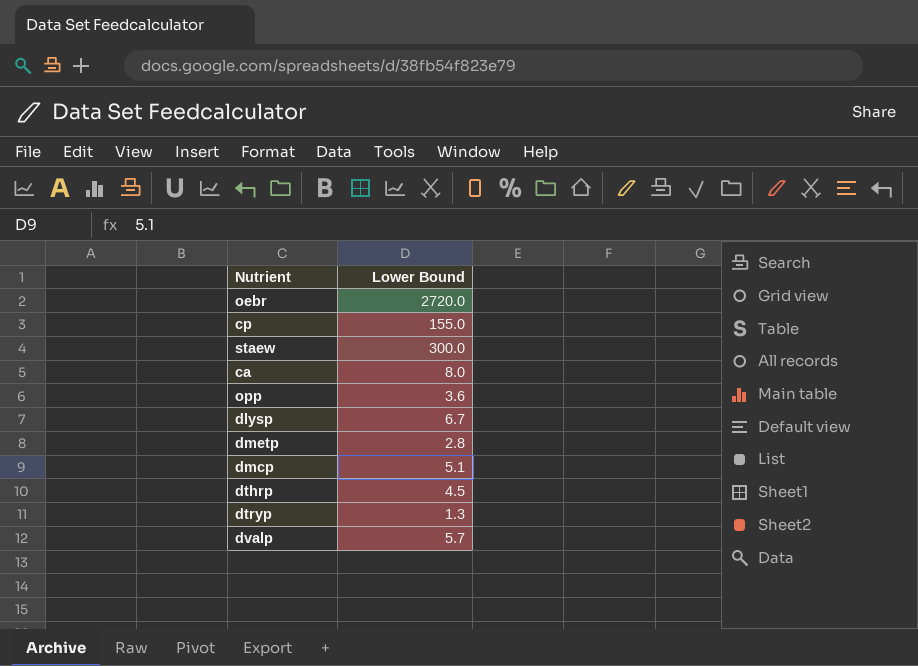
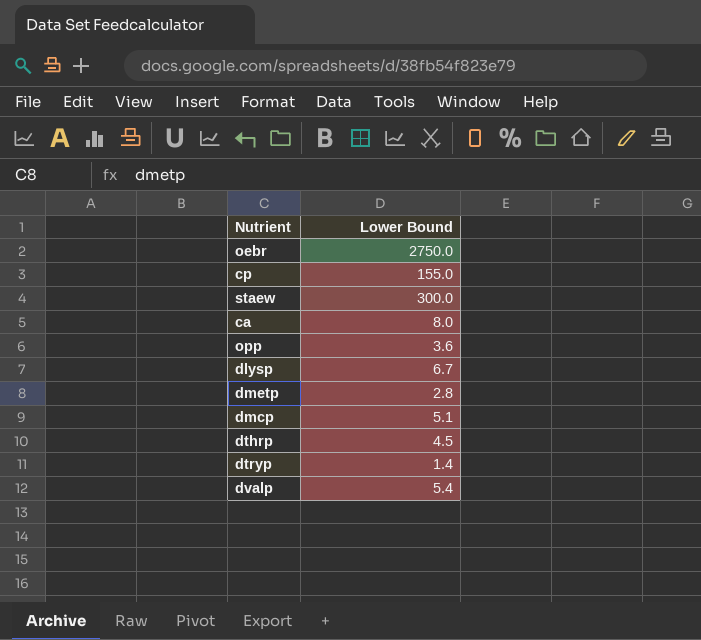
oebr | Lower Bound: 2720.0 -> 2750.0
dtryp | Lower Bound: 1.3 -> 1.4
dvalp | Lower Bound: 5.7 -> 5.4

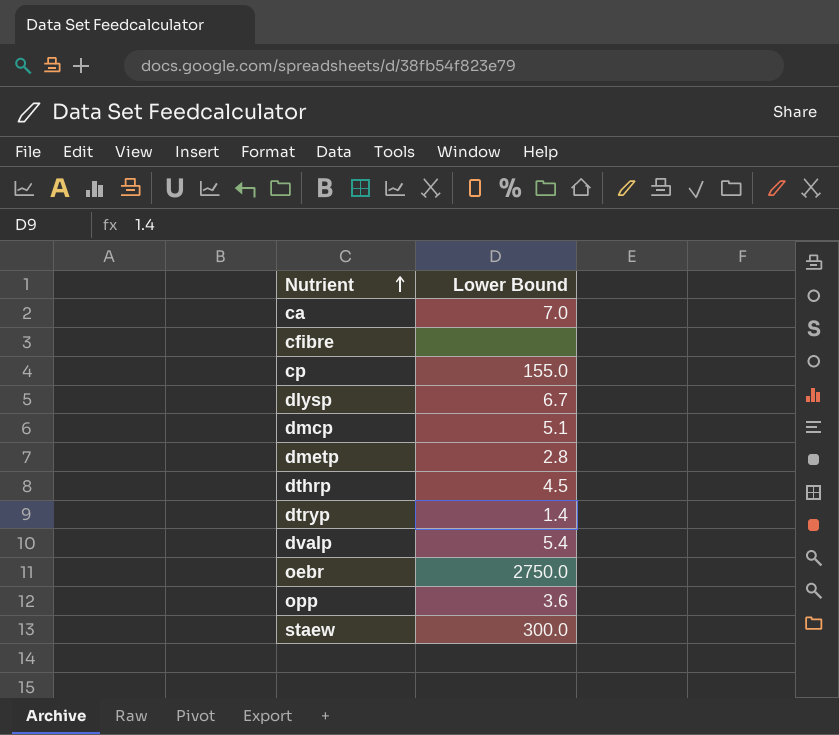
row order: none -> Nutrient ascending
ca | Lower Bound: 8.0 -> 7.0
row cfibre: none -> none

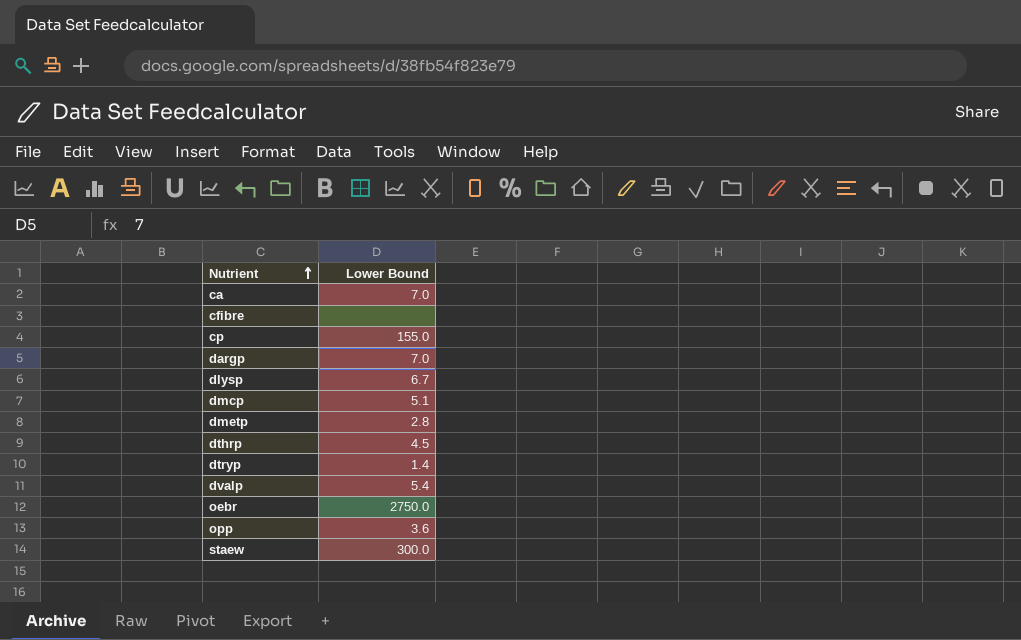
row dargp: none -> 7.0

